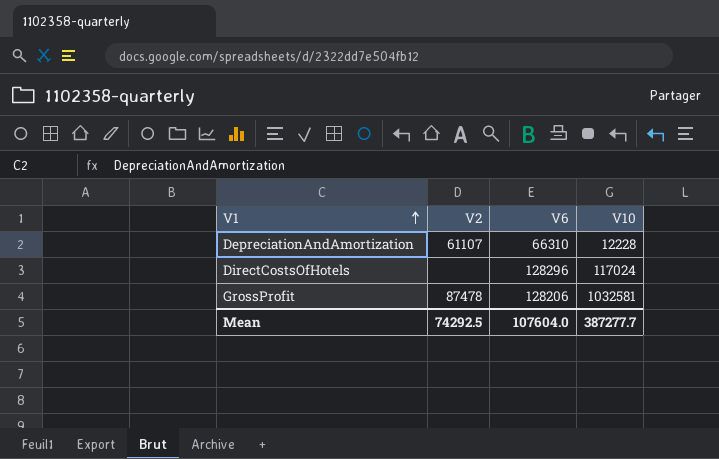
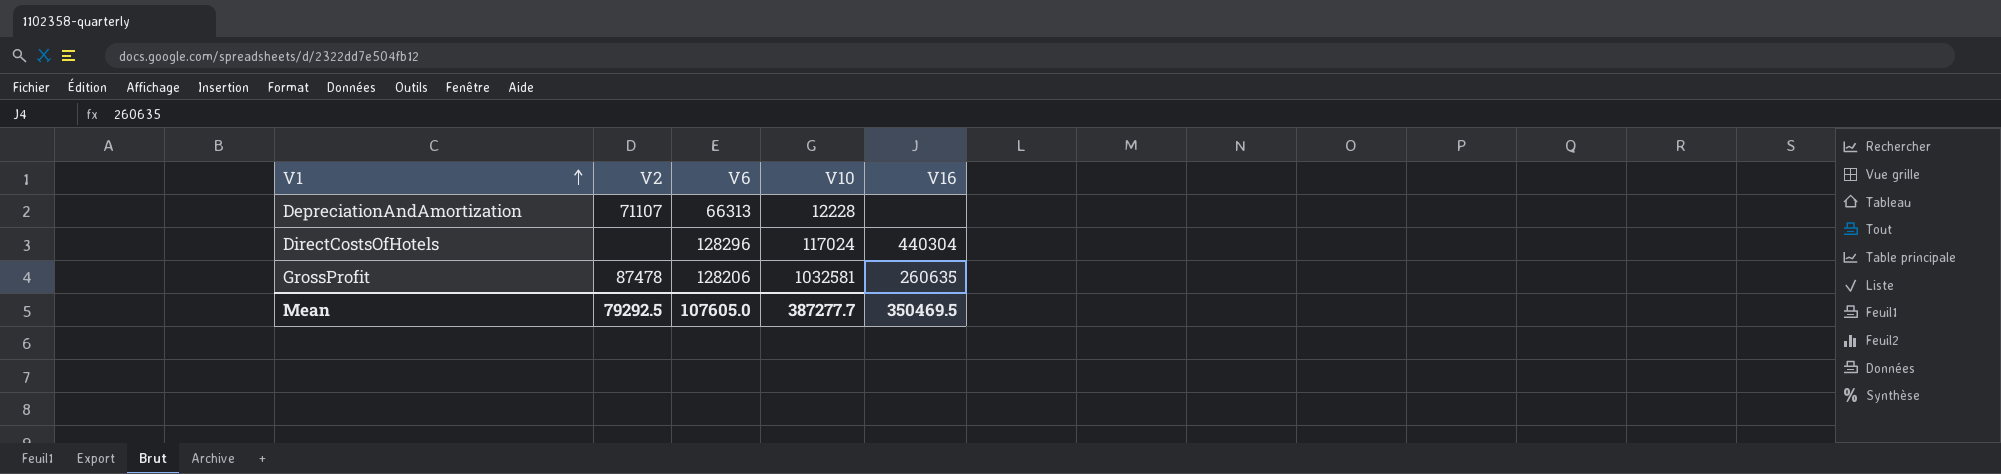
column V16 | position: none -> 5
DepreciationAndAmortization | V2: 61107 -> 71107
DepreciationAndAmortization | V6: 66310 -> 66313
Mean | V2: 74292.5 -> 79292.5
Mean | V6: 107604.0 -> 107605.0

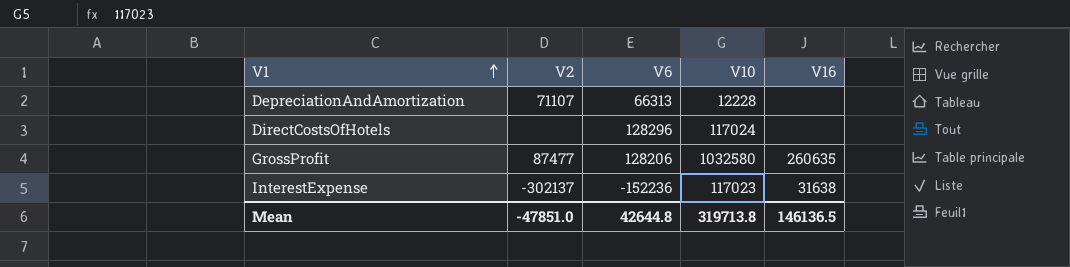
DirectCostsOfHotels | V16: 440304 -> none
GrossProfit | V2: 87478 -> 87477
GrossProfit | V10: 1032581 -> 1032580
row InterestExpense: none -> -302137 | -152236 | 117023 | 31638
Mean | V2: 79292.5 -> -47851.0
Mean | V6: 107605.0 -> 42644.8
Mean | V10: 387277.7 -> 319713.8
Mean | V16: 350469.5 -> 146136.5

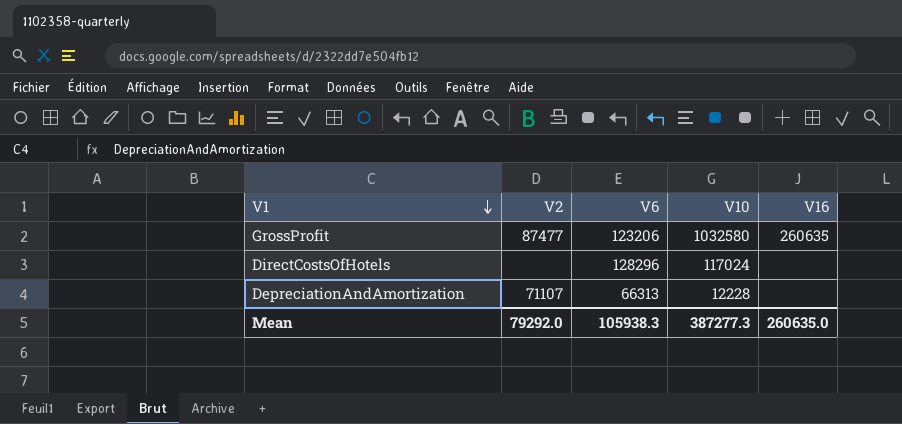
row order: V1 ascending -> V1 descending
row InterestExpense: -302137 | -152236 | 117023 | 31638 -> none
GrossProfit | V6: 128206 -> 123206
Mean | V2: -47851.0 -> 79292.0
Mean | V6: 42644.8 -> 105938.3
Mean | V10: 319713.8 -> 387277.3
Mean | V16: 146136.5 -> 260635.0

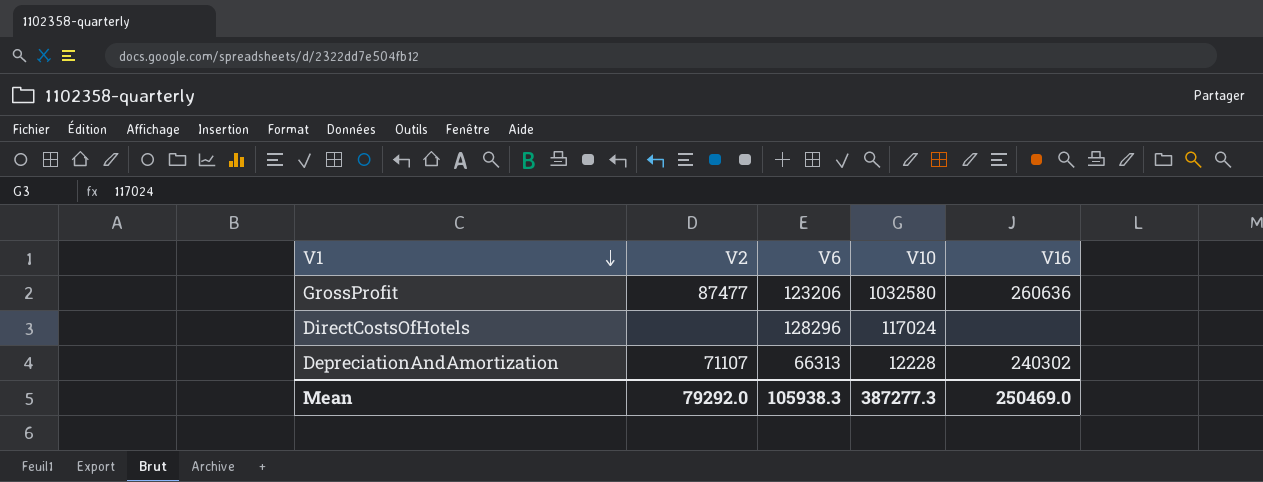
GrossProfit | V16: 260635 -> 260636
DepreciationAndAmortization | V16: none -> 240302
Mean | V16: 260635.0 -> 250469.0

